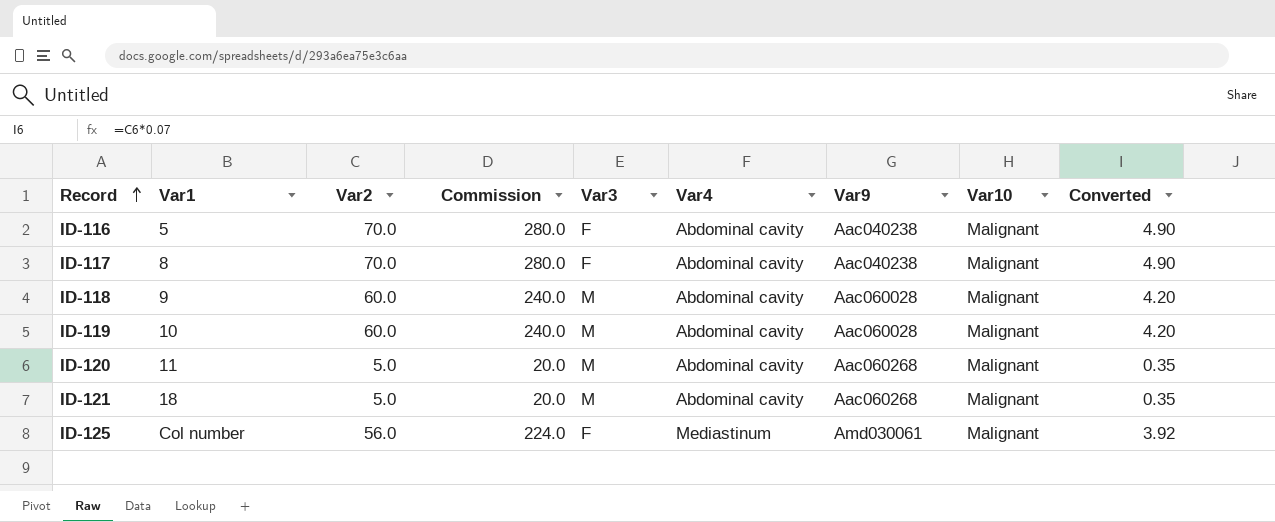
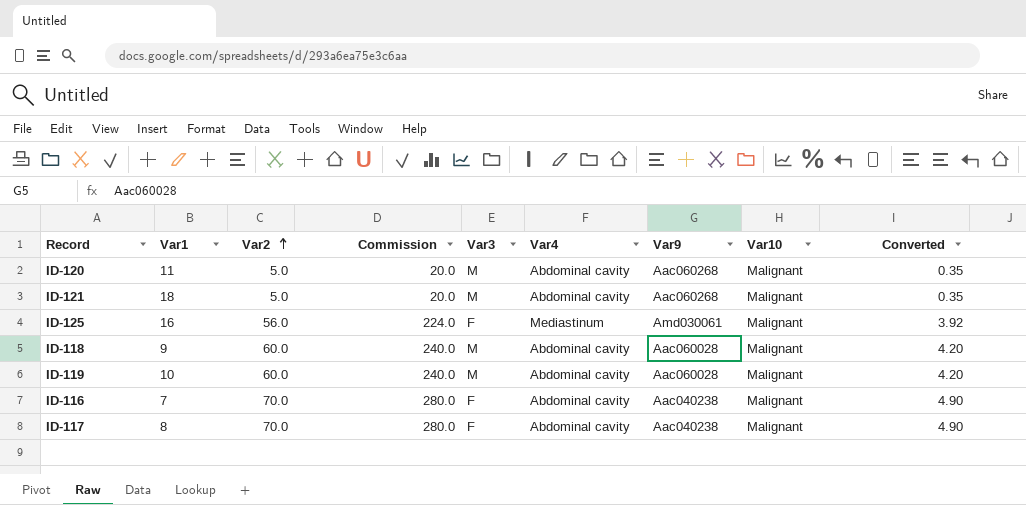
row order: Record ascending -> Var2 ascending
ID-125 | Var1: Col number -> 16
ID-116 | Var1: 5 -> 7

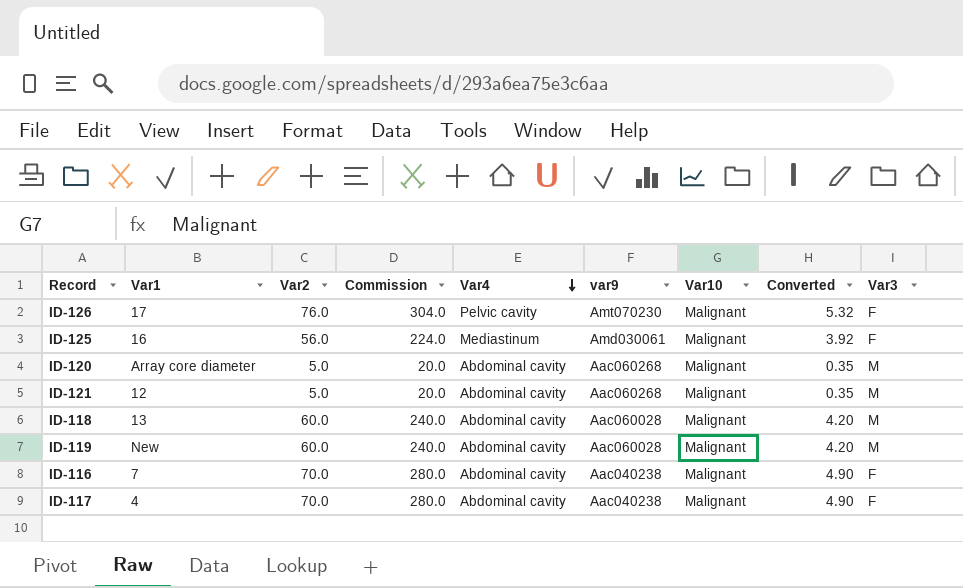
row order: Var2 ascending -> Var4 descending
column name: Var9 -> var9
column Var3 | position: 5 -> 9
row ID-126: none -> 17 | 76.0 | 304.0 | Pelvic cavity | Amt070230 | Malignant | 5.32 | F
ID-120 | Var1: 11 -> Array core diameter
ID-121 | Var1: 18 -> 12
ID-118 | Var1: 9 -> 13
ID-119 | Var1: 10 -> New
ID-117 | Var1: 8 -> 4

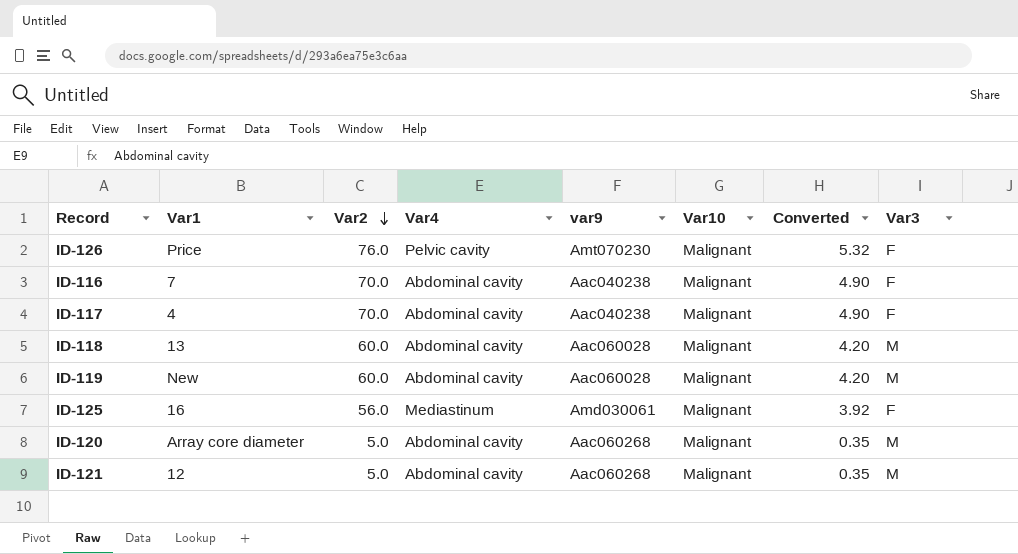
row order: Var4 descending -> Var2 descending
column Commission | formula: [Var2] * 4 -> none
ID-126 | Var1: 17 -> Price

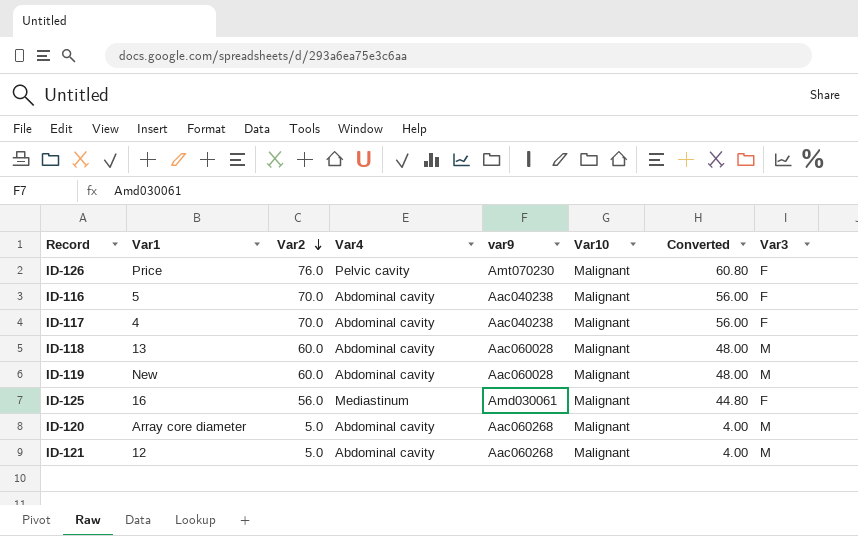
column Converted | formula: [Var2] * 0.07 -> [Var2] * 0.8
ID-116 | Var1: 7 -> 5

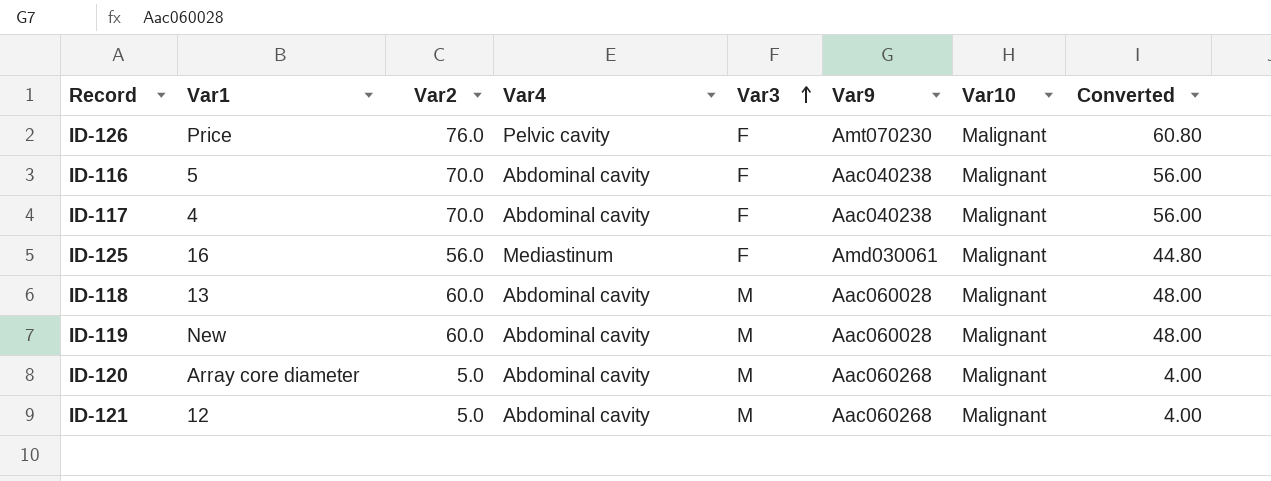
row order: Var2 descending -> Var3 ascending
column Var3 | position: 8 -> 5
column name: var9 -> Var9

